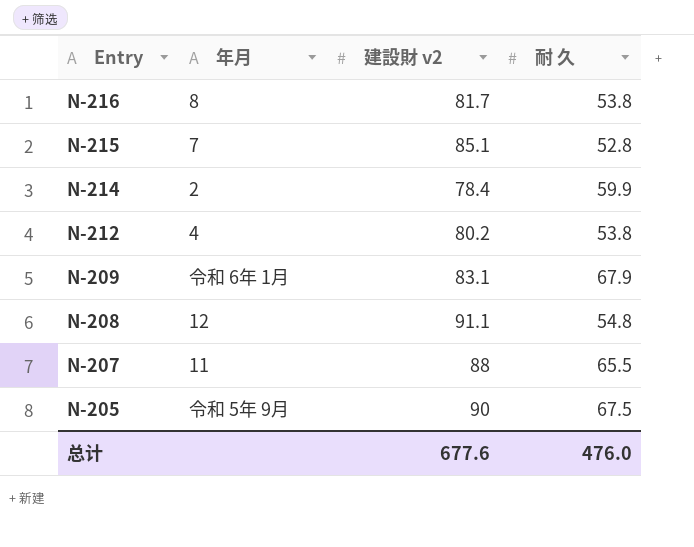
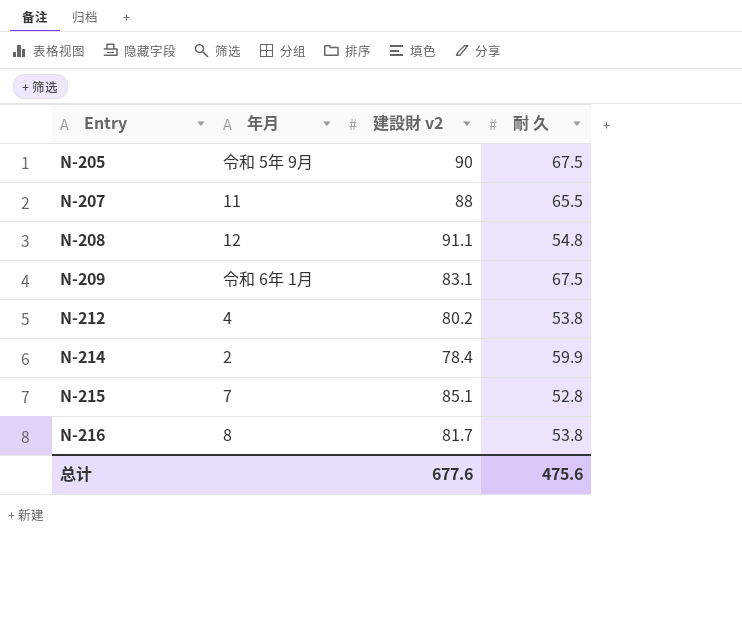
row order: Entry descending -> Entry ascending
N-209 | 耐 久: 67.9 -> 67.5
总计 | 耐 久: 476.0 -> 475.6

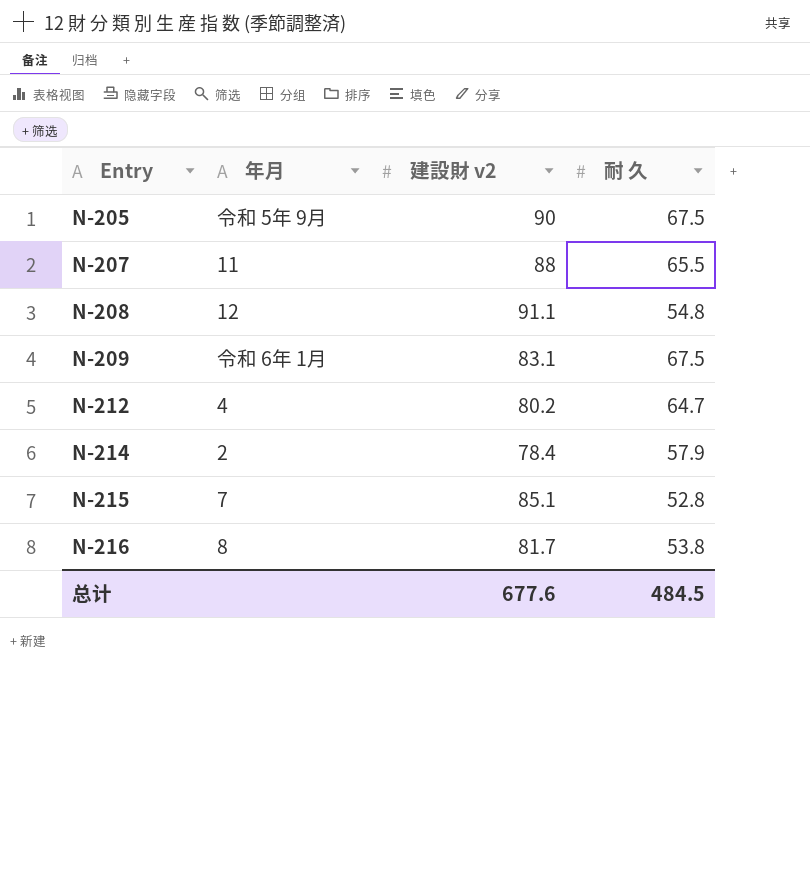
N-212 | 耐 久: 53.8 -> 64.7
N-214 | 耐 久: 59.9 -> 57.9
总计 | 耐 久: 475.6 -> 484.5

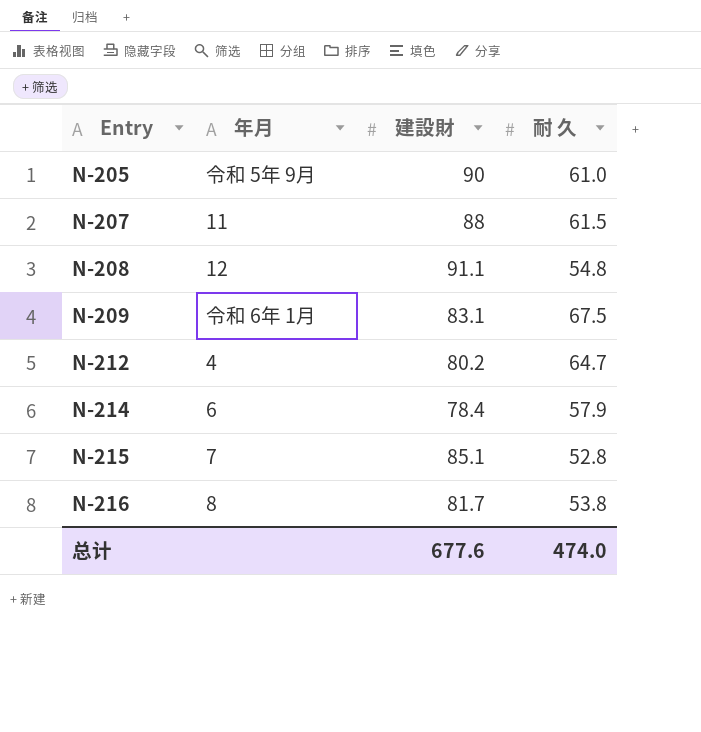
column name: 建設財 v2 -> 建設財
N-205 | 耐 久: 67.5 -> 61.0
N-207 | 耐 久: 65.5 -> 61.5
N-214 | 年月: 2 -> 6
总计 | 耐 久: 484.5 -> 474.0

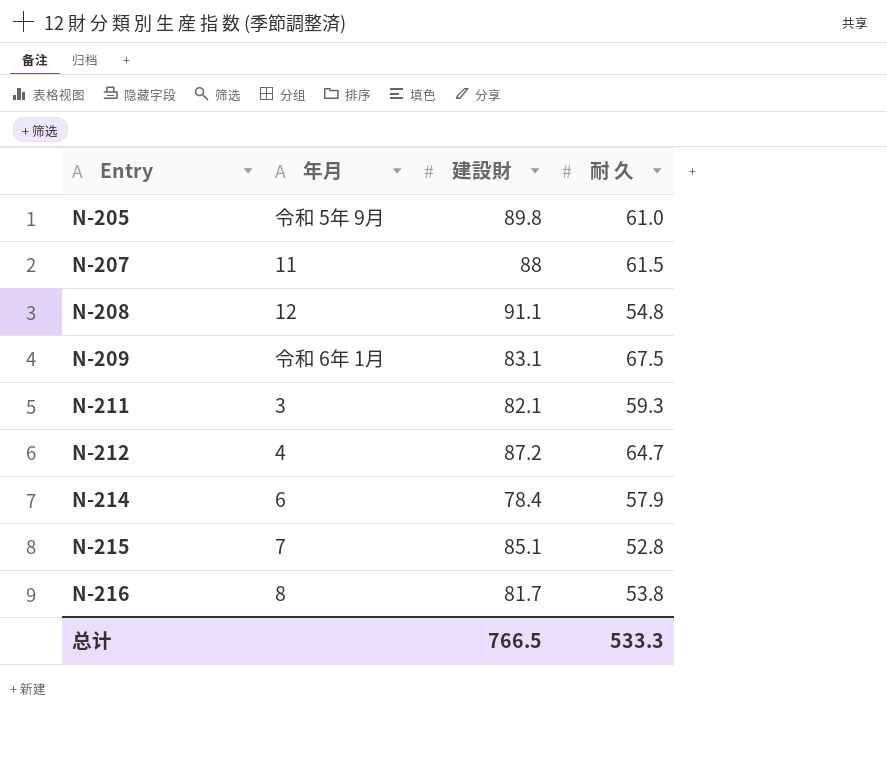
N-205 | 建設財: 90 -> 89.8
row N-211: none -> 3 | 82.1 | 59.3
N-212 | 建設財: 80.2 -> 87.2
总计 | 建設財: 677.6 -> 766.5
总计 | 耐 久: 474.0 -> 533.3

